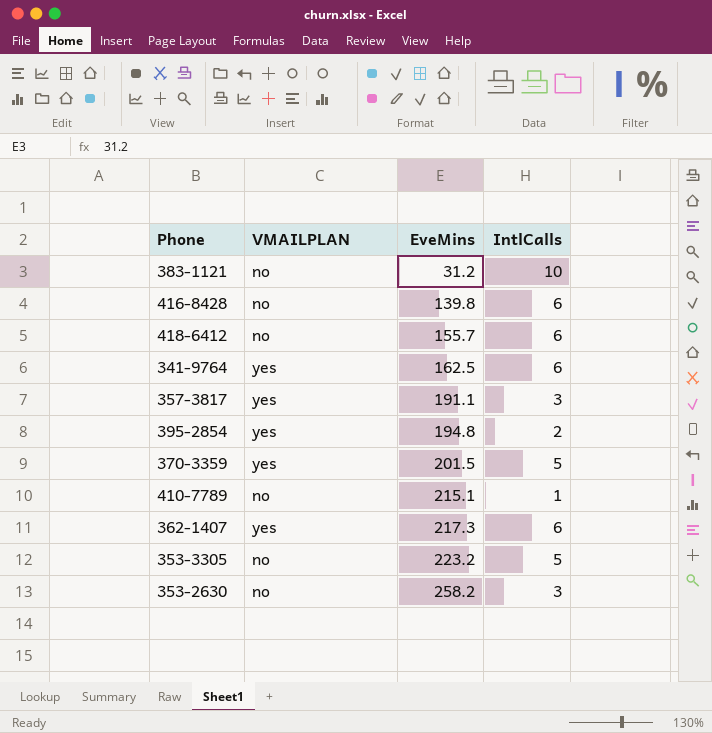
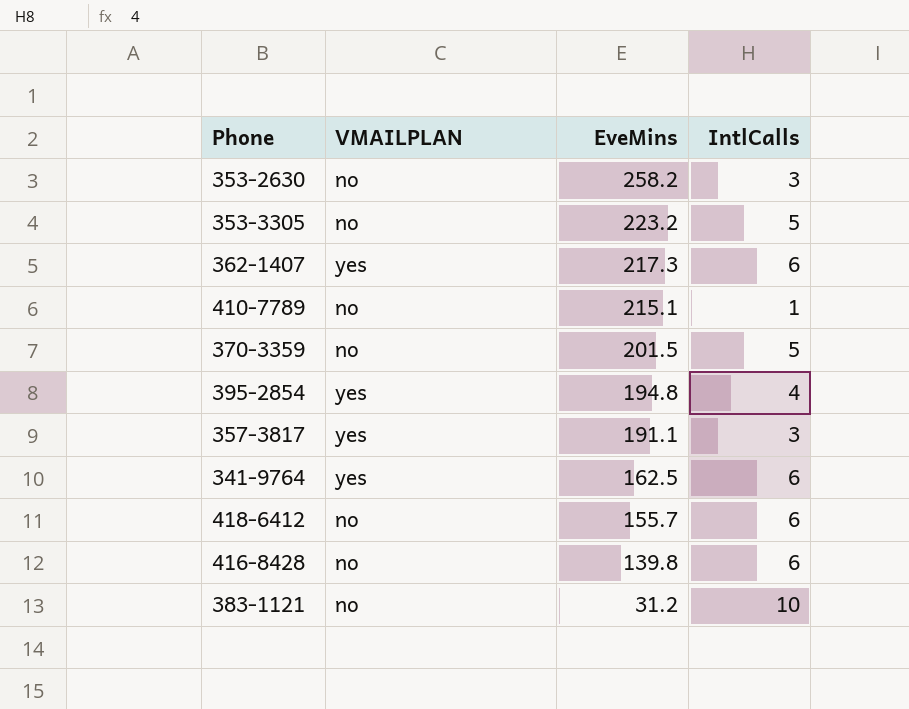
row order: EveMins ascending -> EveMins descending
370-3359 | VMAILPLAN: yes -> no
395-2854 | IntlCalls: 2 -> 4

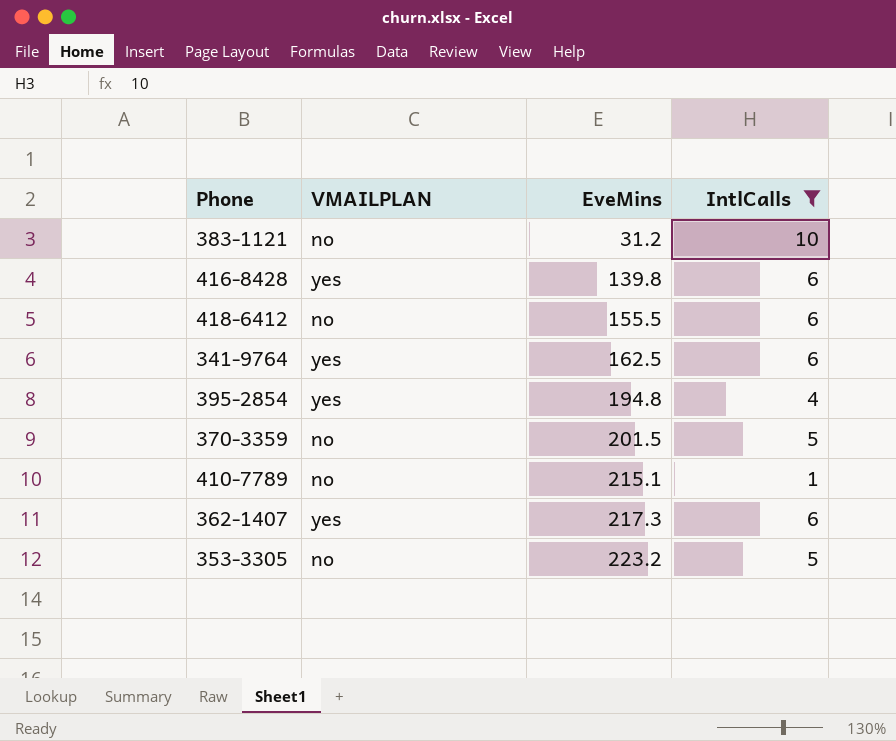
filter: none -> IntlCalls != 3
row order: EveMins descending -> EveMins ascending
416-8428 | VMAILPLAN: no -> yes
418-6412 | EveMins: 155.7 -> 155.5

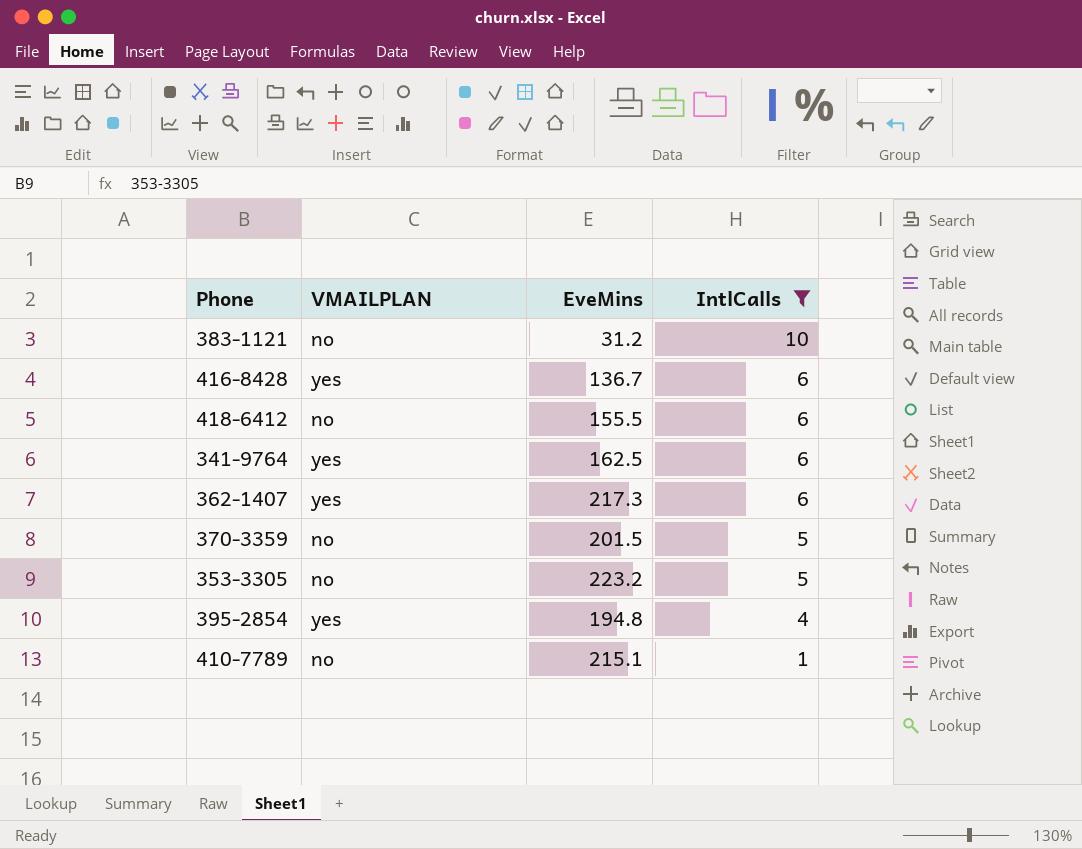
row order: EveMins ascending -> IntlCalls descending
416-8428 | EveMins: 139.8 -> 136.7

